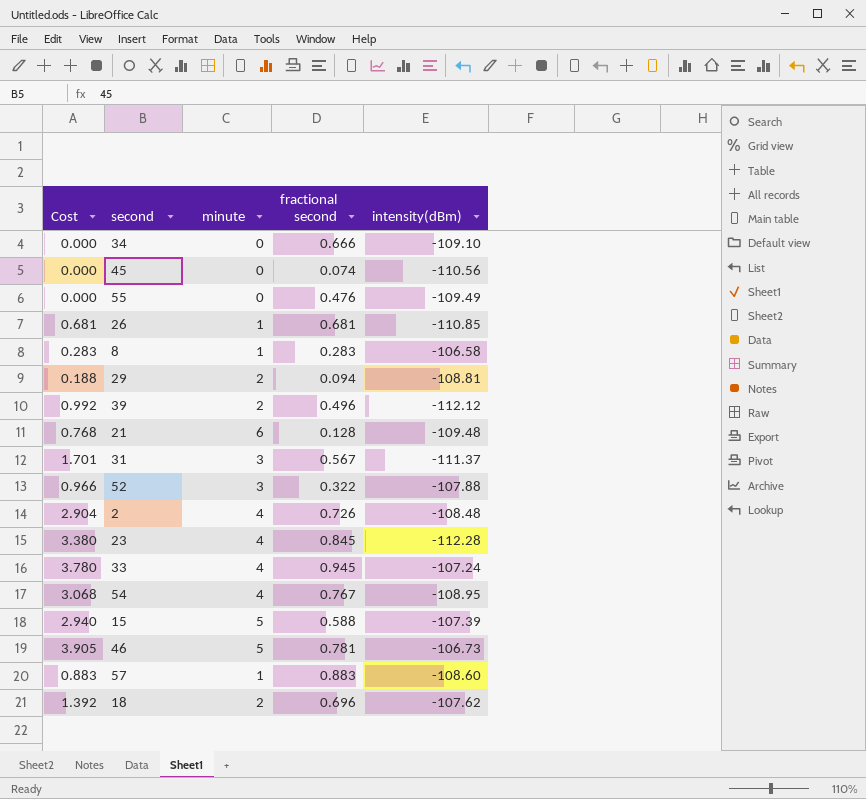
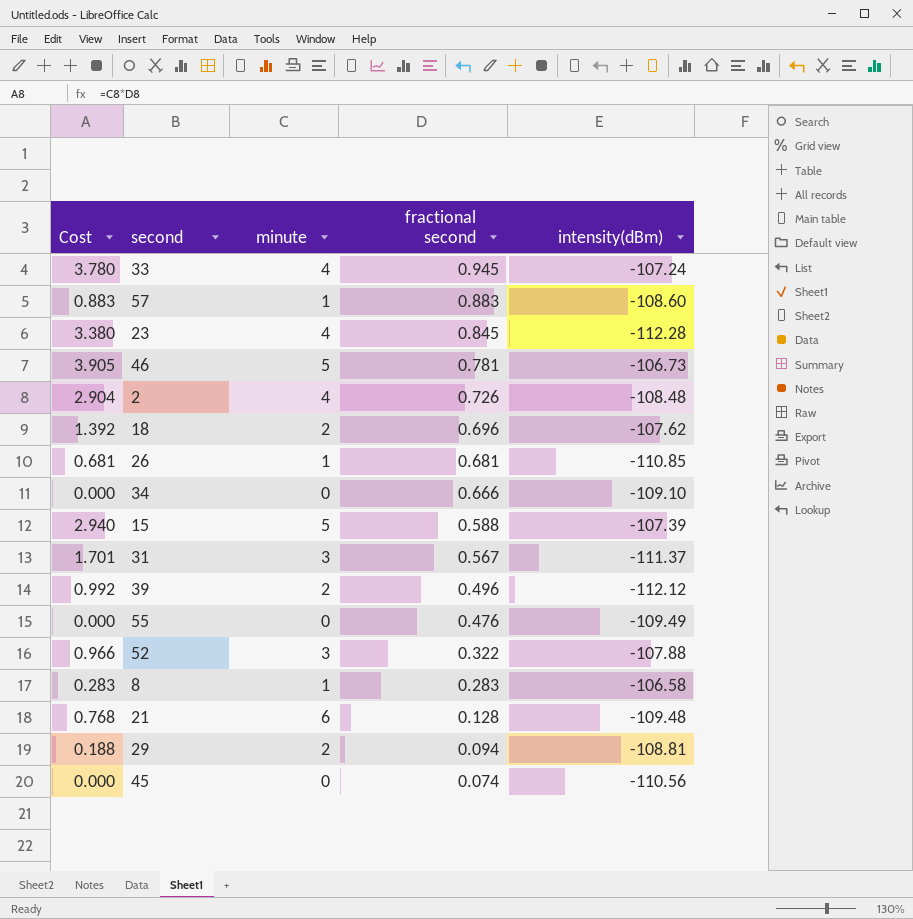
row order: none -> fractional second descending
row 54: 3.068 | 4 | 0.767 | -108.95 -> none

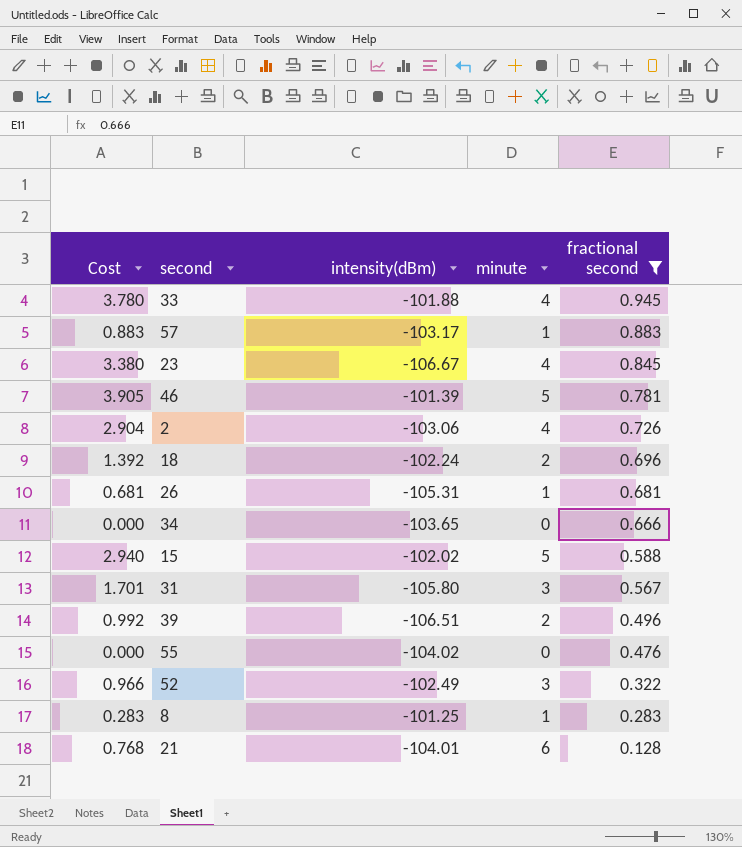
filter: none -> fractional second >= 0.128
column intensity(dBm) | position: 5 -> 3
33 | intensity(dBm): -107.24 -> -101.88
57 | intensity(dBm): -108.60 -> -103.17
23 | intensity(dBm): -112.28 -> -106.67
46 | intensity(dBm): -106.73 -> -101.39
2 | intensity(dBm): -108.48 -> -103.06
18 | intensity(dBm): -107.62 -> -102.24
26 | intensity(dBm): -110.85 -> -105.31
34 | intensity(dBm): -109.10 -> -103.65
15 | intensity(dBm): -107.39 -> -102.02
31 | intensity(dBm): -111.37 -> -105.80
39 | intensity(dBm): -112.12 -> -106.51
55 | intensity(dBm): -109.49 -> -104.02
52 | intensity(dBm): -107.88 -> -102.49
8 | intensity(dBm): -106.58 -> -101.25
21 | intensity(dBm): -109.48 -> -104.01

